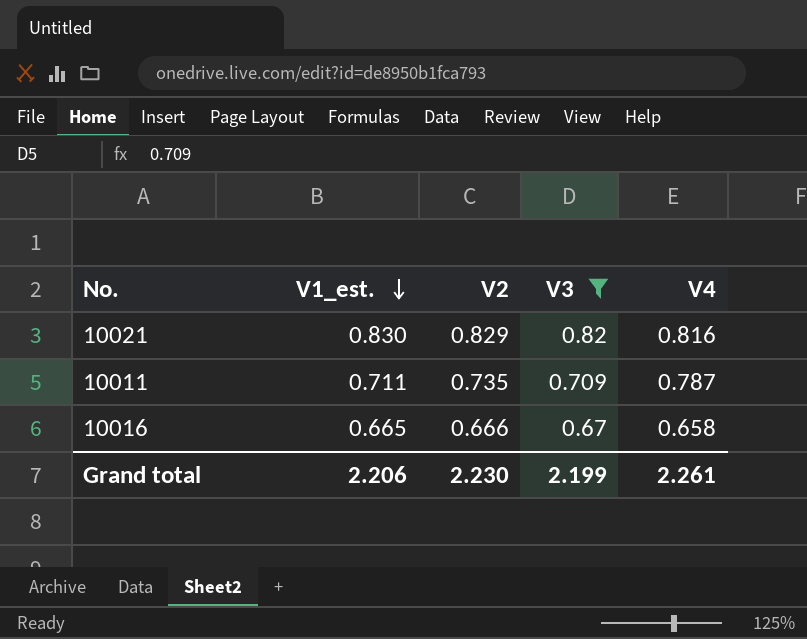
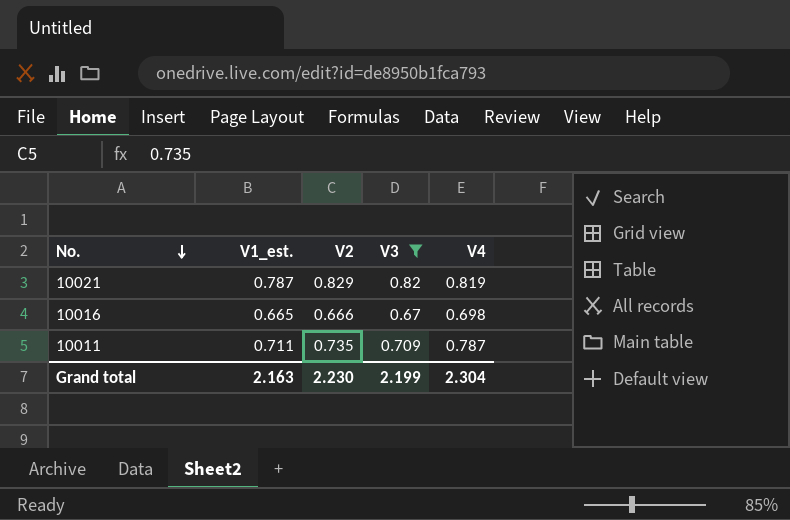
row order: V1_est. descending -> No. descending
10021 | V1_est.: 0.830 -> 0.787
10021 | V4: 0.816 -> 0.819
10016 | V4: 0.658 -> 0.698
Grand total | V1_est.: 2.206 -> 2.163
Grand total | V4: 2.261 -> 2.304

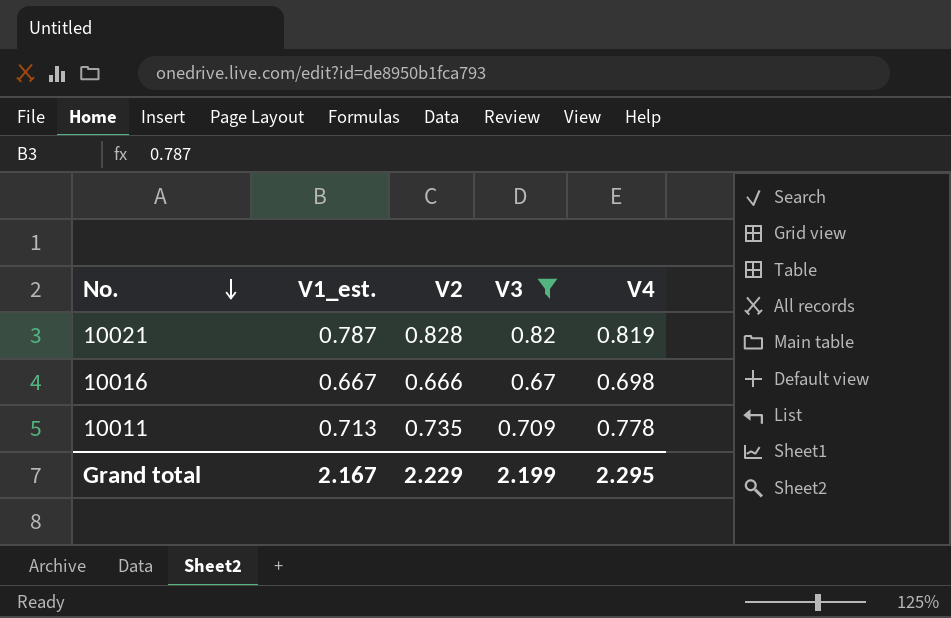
10021 | V2: 0.829 -> 0.828
10016 | V1_est.: 0.665 -> 0.667
10011 | V1_est.: 0.711 -> 0.713
10011 | V4: 0.787 -> 0.778
Grand total | V1_est.: 2.163 -> 2.167
Grand total | V2: 2.230 -> 2.229
Grand total | V4: 2.304 -> 2.295

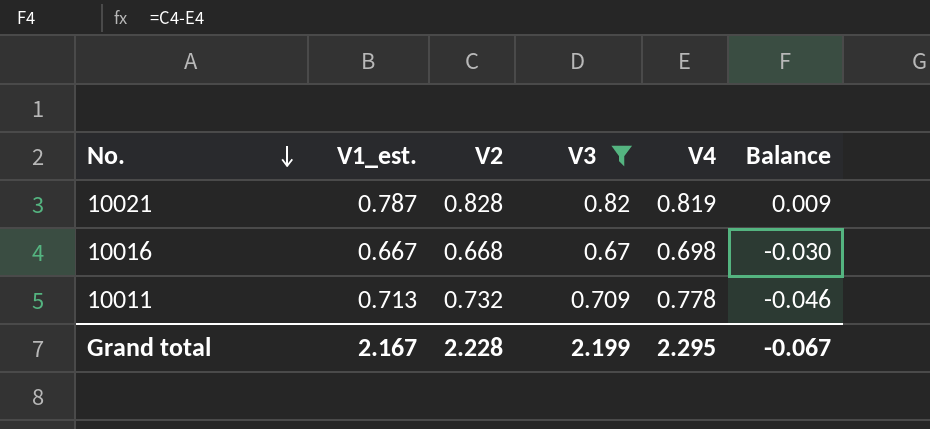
column Balance | formula: none -> [V2] - [V4]
10016 | V2: 0.666 -> 0.668
10011 | V2: 0.735 -> 0.732
Grand total | V2: 2.229 -> 2.228

